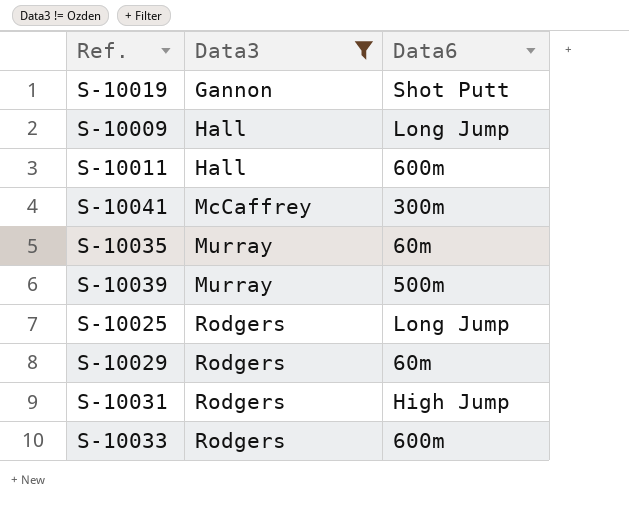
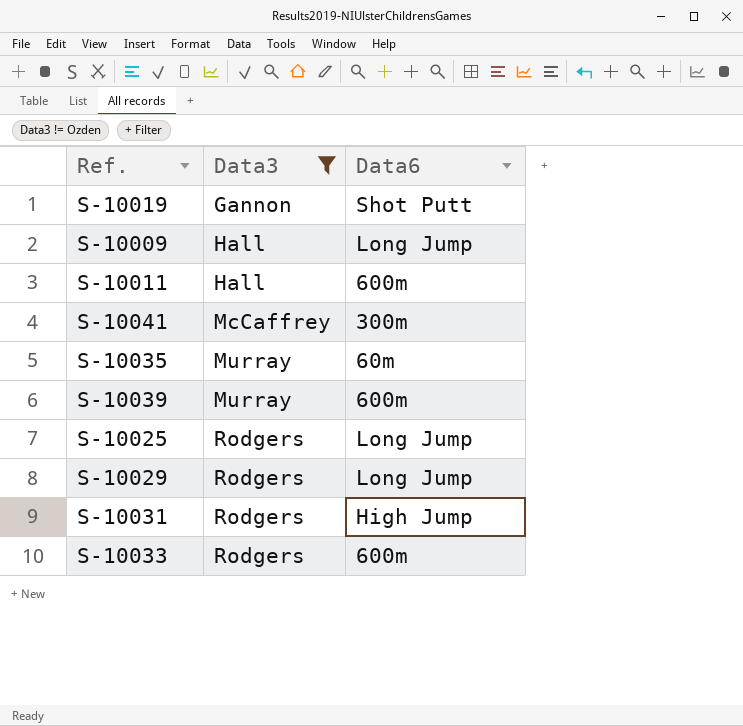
S-10039 | Data6: 500m -> 600m
S-10029 | Data6: 60m -> Long Jump

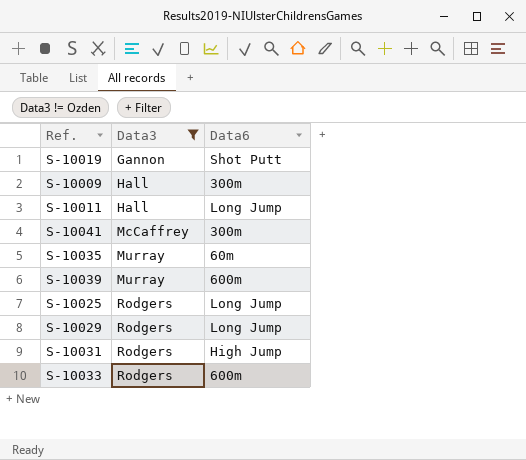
S-10009 | Data6: Long Jump -> 300m
S-10011 | Data6: 600m -> Long Jump

